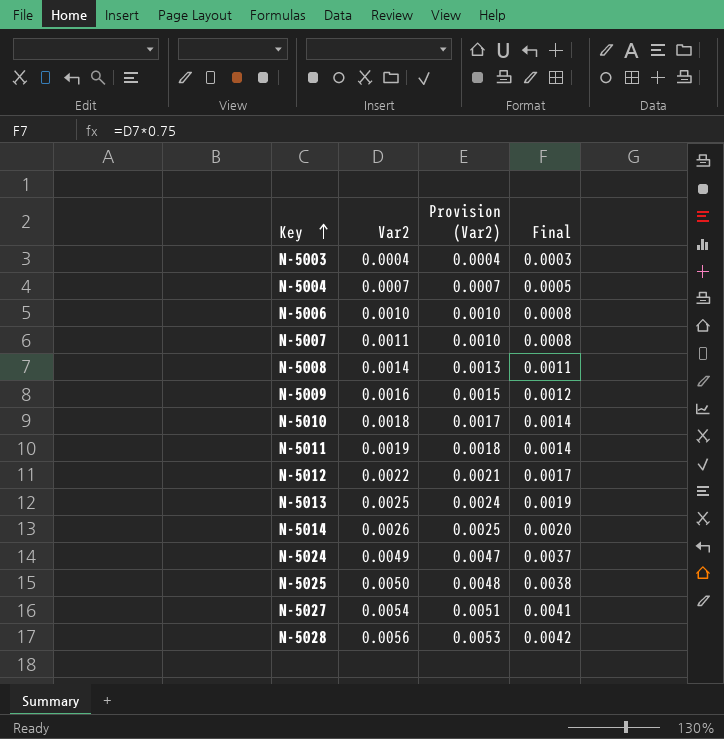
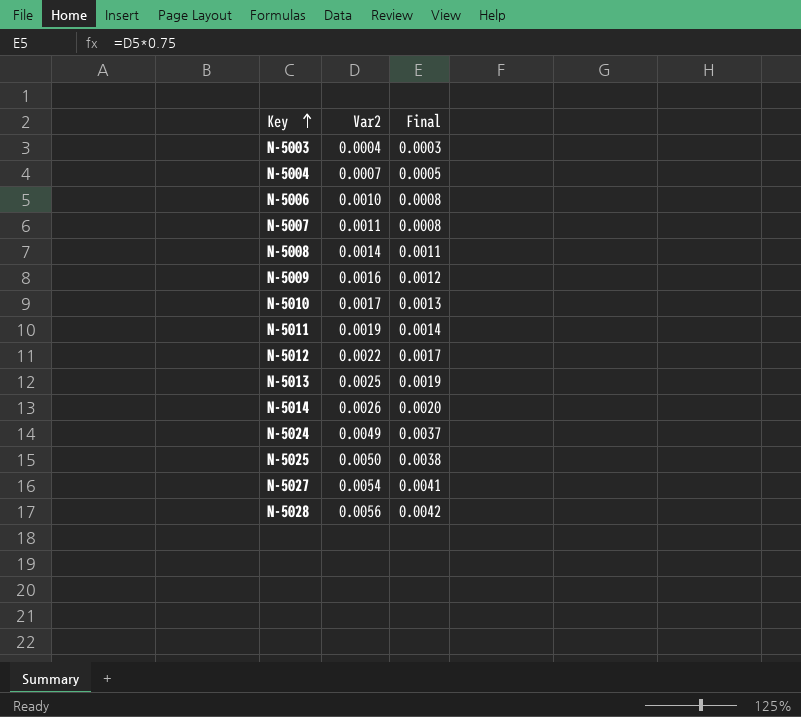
column Provision (Var2) | formula: [Var2] * 0.95 -> none
N-5010 | Var2: 0.0018 -> 0.0017
N-5010 | Final: 0.0014 -> 0.0013

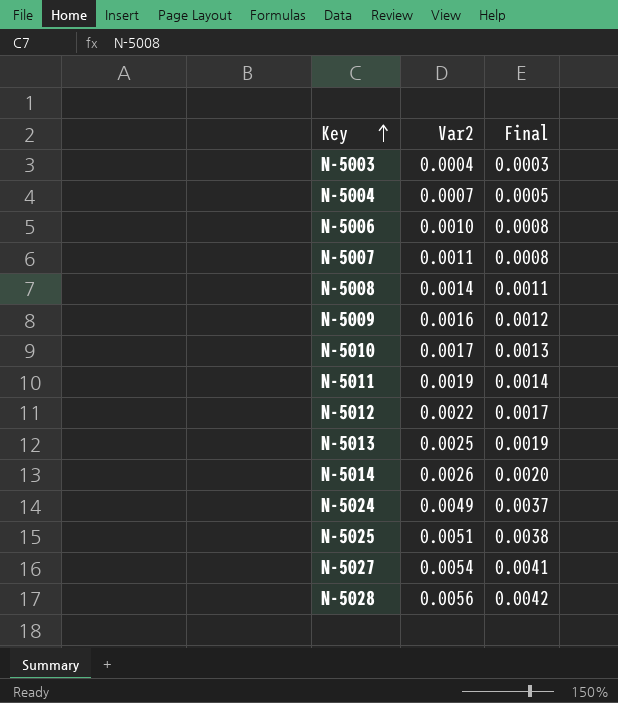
N-5025 | Var2: 0.0050 -> 0.0051

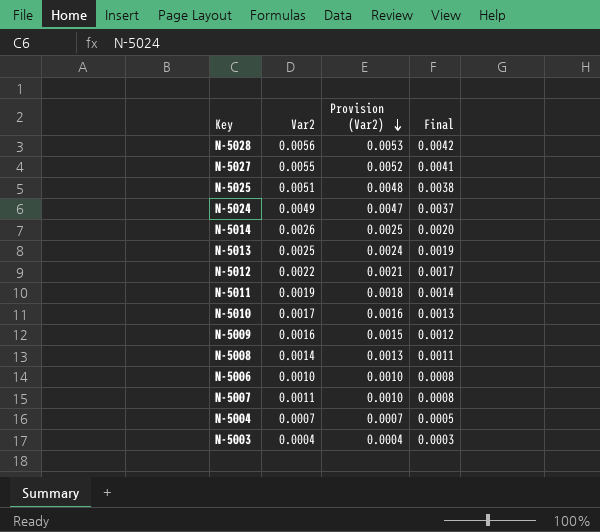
row order: Key ascending -> Provision (Var2) descending
column Provision (Var2) | formula: none -> [Var2] * 0.95
N-5027 | Var2: 0.0054 -> 0.0055

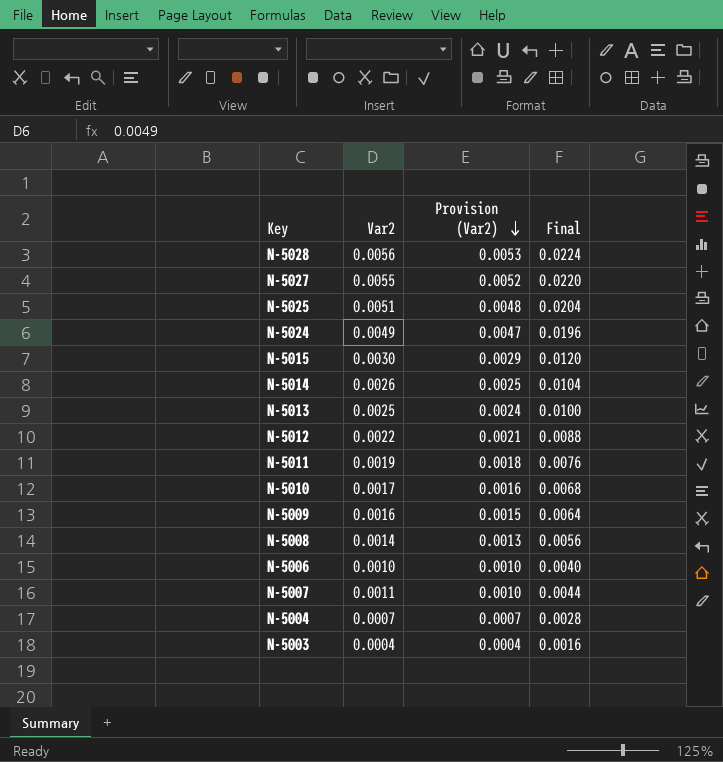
column Final | formula: [Var2] * 0.75 -> [Var2] * 4
row N-5015: none -> 0.0030 | 0.0029 | 0.0120

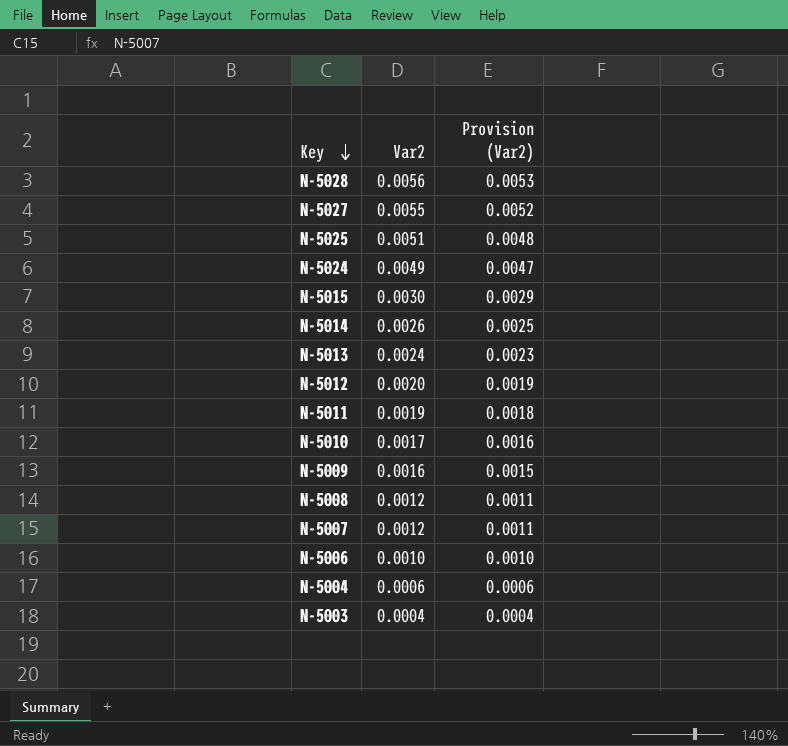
row order: Provision (Var2) descending -> Key descending
column Final | formula: [Var2] * 4 -> none
N-5013 | Var2: 0.0025 -> 0.0024
N-5013 | Provision (Var2): 0.0024 -> 0.0023
N-5012 | Var2: 0.0022 -> 0.0020
N-5012 | Provision (Var2): 0.0021 -> 0.0019
N-5008 | Var2: 0.0014 -> 0.0012
N-5008 | Provision (Var2): 0.0013 -> 0.0011
N-5007 | Var2: 0.0011 -> 0.0012
N-5007 | Provision (Var2): 0.0010 -> 0.0011
N-5004 | Var2: 0.0007 -> 0.0006
N-5004 | Provision (Var2): 0.0007 -> 0.0006

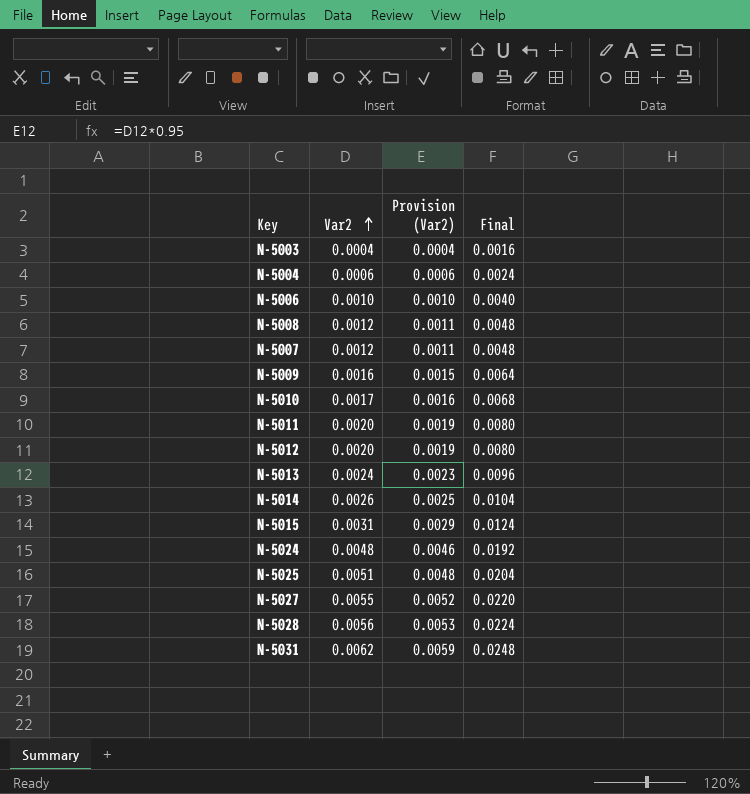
row order: Key descending -> Var2 ascending
column Final | formula: none -> [Var2] * 4
N-5011 | Var2: 0.0019 -> 0.0020
N-5011 | Provision (Var2): 0.0018 -> 0.0019
N-5015 | Var2: 0.0030 -> 0.0031
N-5024 | Var2: 0.0049 -> 0.0048
N-5024 | Provision (Var2): 0.0047 -> 0.0046
row N-5031: none -> 0.0062 | 0.0059 | 0.0248

